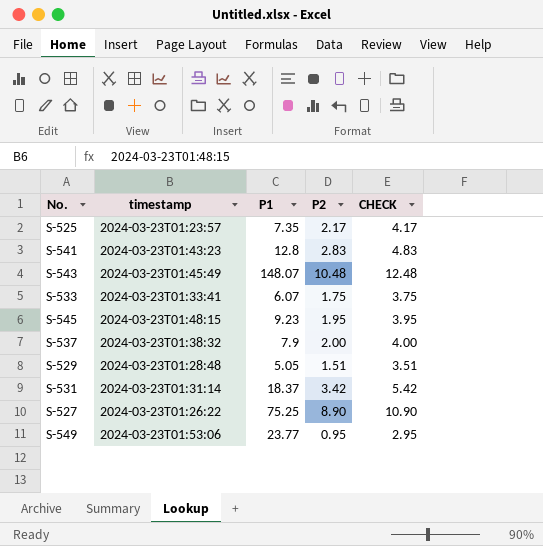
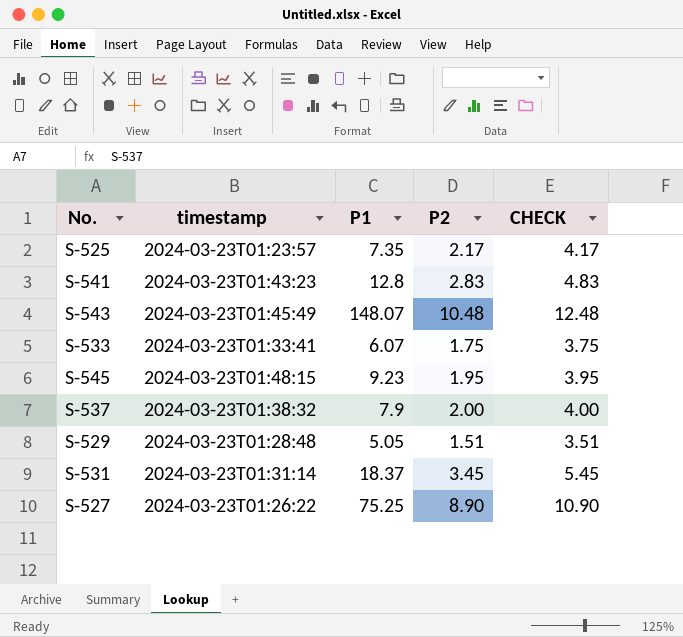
row S-549: 2024-03-23T01:53:06 | 23.77 | 0.95 | 2.95 -> none
S-531 | P2: 3.42 -> 3.45
S-531 | CHECK: 5.42 -> 5.45

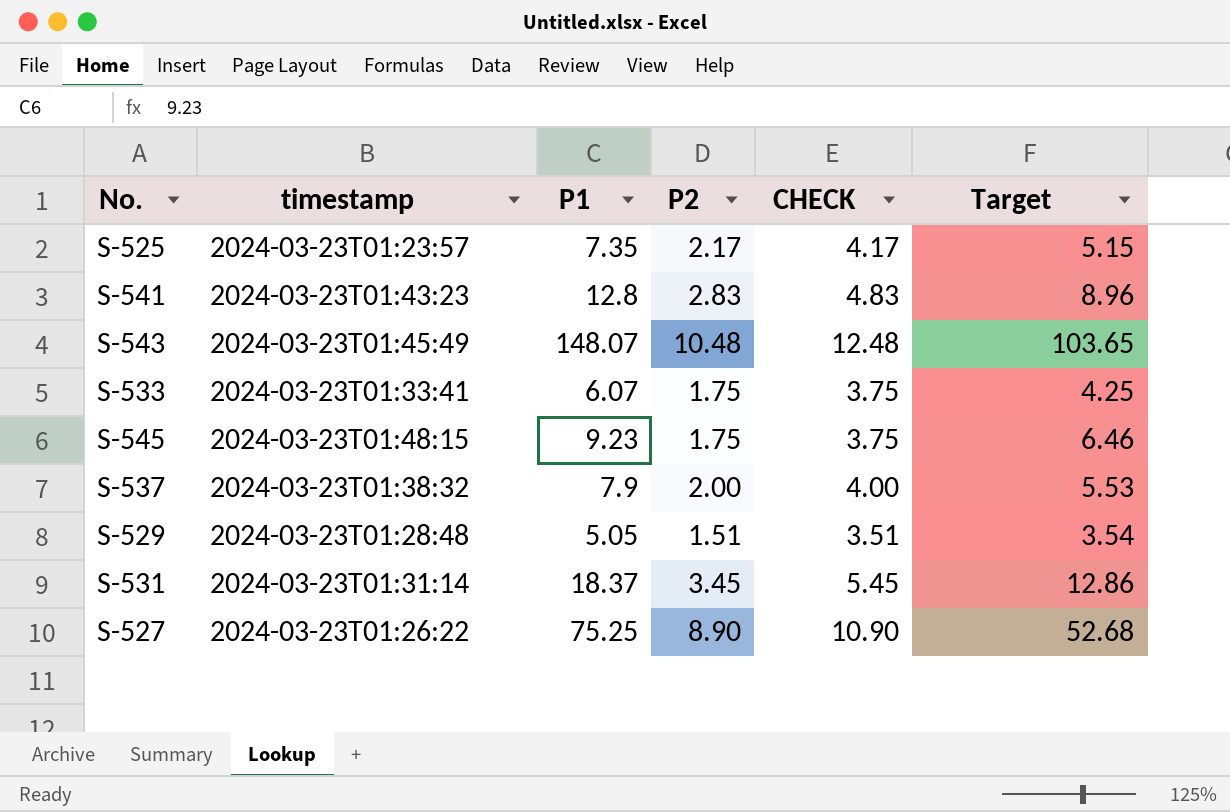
column Target | formula: none -> [P1] * 0.7
S-545 | P2: 1.95 -> 1.75
S-545 | CHECK: 3.95 -> 3.75

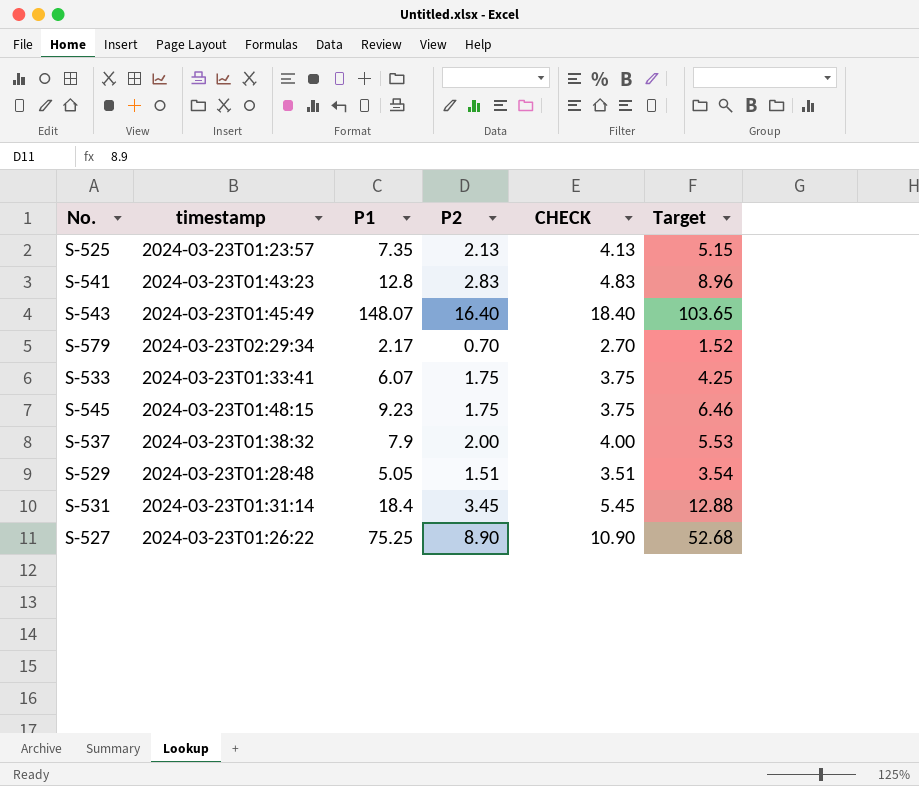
S-525 | P2: 2.17 -> 2.13
S-525 | CHECK: 4.17 -> 4.13
S-543 | P2: 10.48 -> 16.40
S-543 | CHECK: 12.48 -> 18.40
row S-579: none -> 2024-03-23T02:29:34 | 2.17 | 0.70 | 2.70 | 1.52
S-531 | P1: 18.37 -> 18.4
S-531 | Target: 12.86 -> 12.88

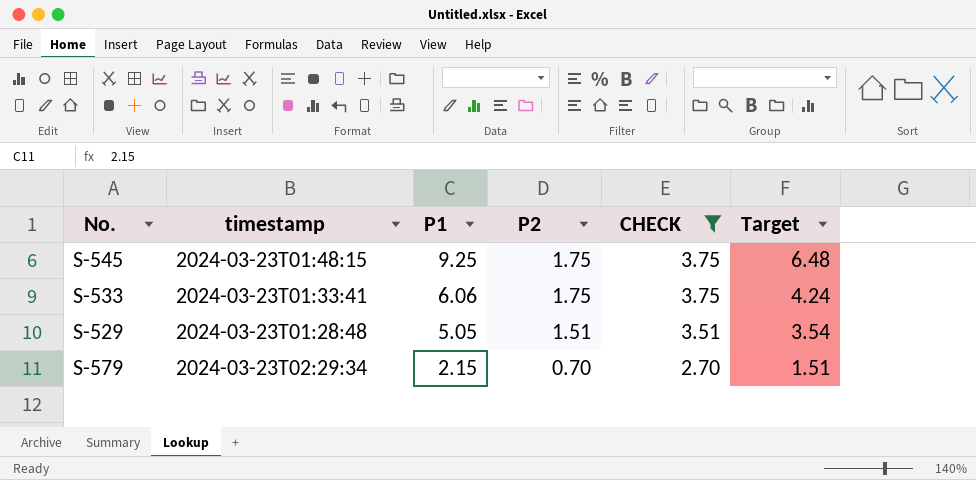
filter: none -> CHECK <= 3.75
row order: none -> P1 descending
S-545 | P1: 9.23 -> 9.25
S-545 | Target: 6.46 -> 6.48
S-533 | P1: 6.07 -> 6.06
S-533 | Target: 4.25 -> 4.24
S-579 | P1: 2.17 -> 2.15
S-579 | Target: 1.52 -> 1.51

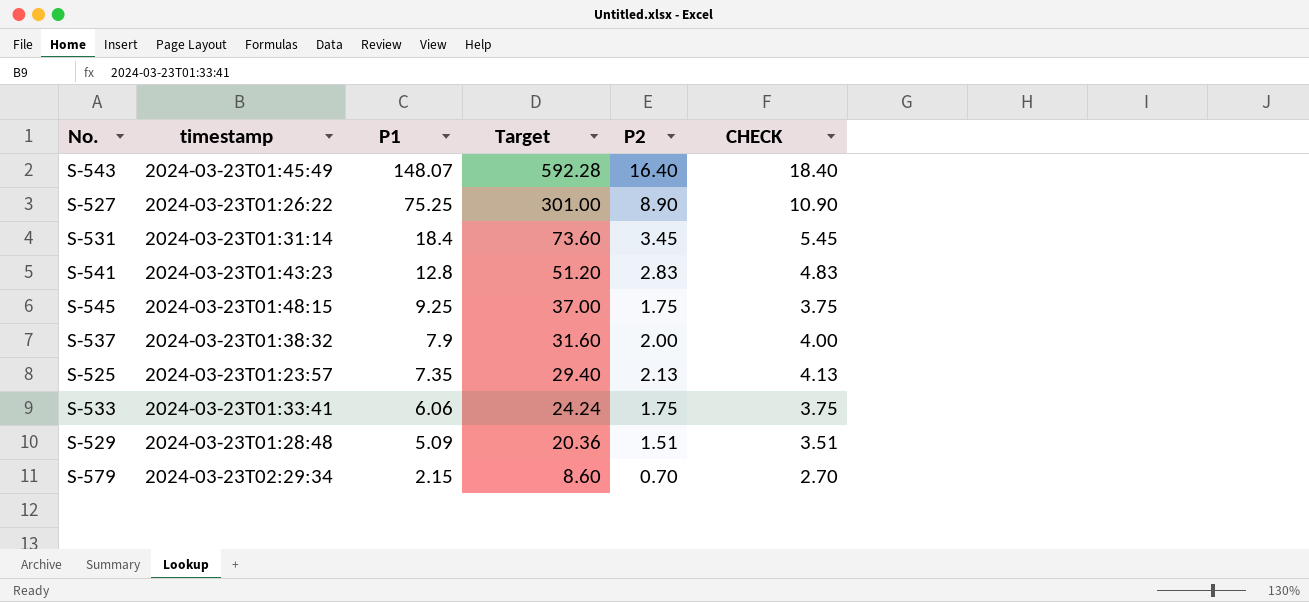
filter: CHECK <= 3.75 -> none
column Target | formula: [P1] * 0.7 -> [P1] * 4
column Target | position: 6 -> 4
S-529 | P1: 5.05 -> 5.09

